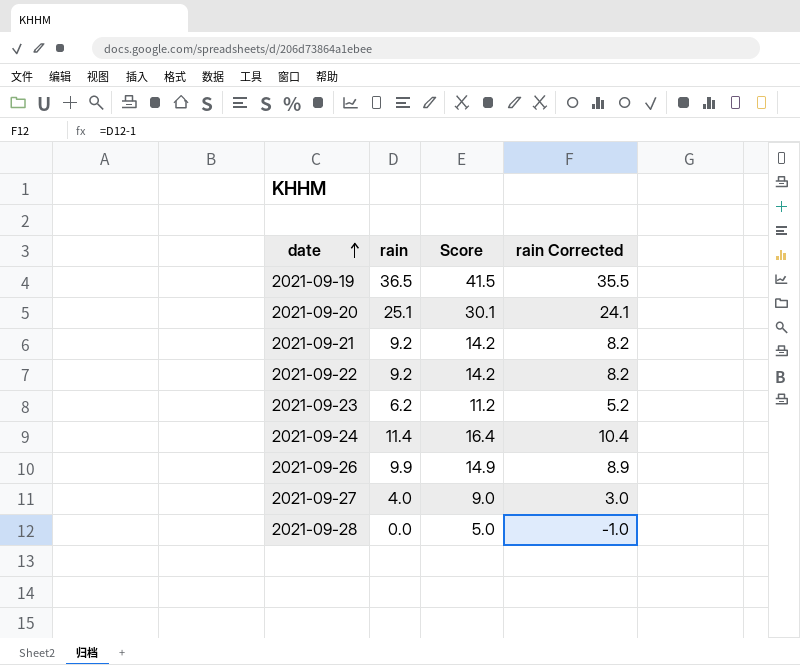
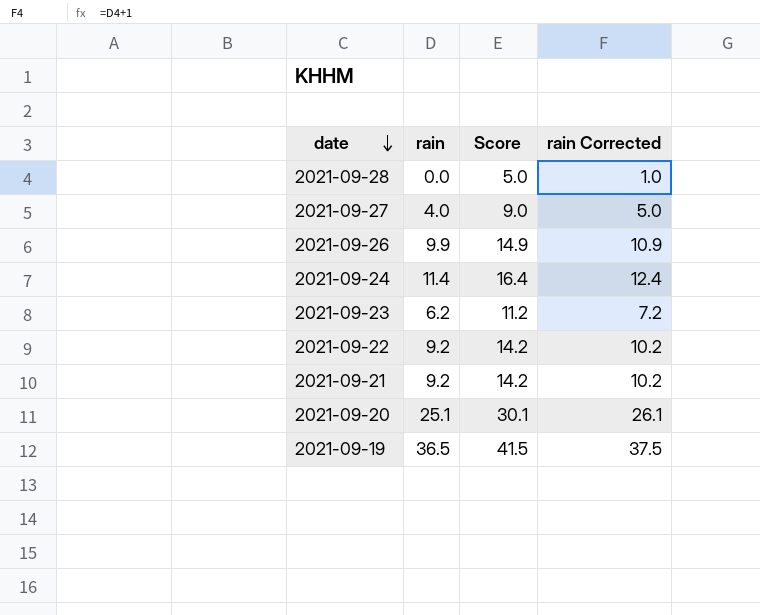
row order: date ascending -> date descending
column rain Corrected | formula: [rain] - 1 -> [rain] + 1

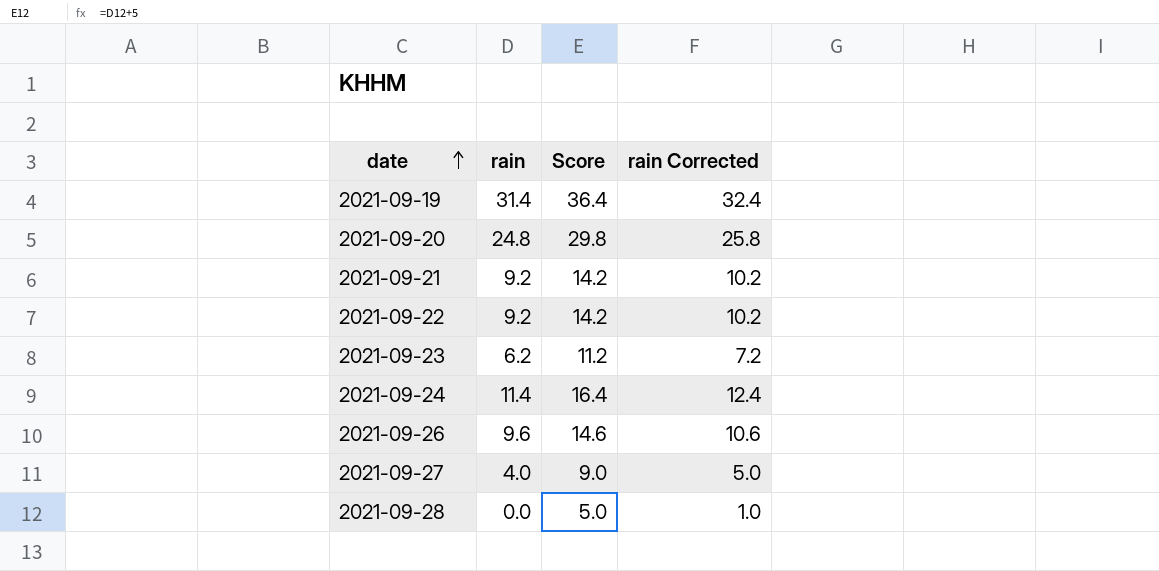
row order: date descending -> date ascending
2021-09-19 | rain: 36.5 -> 31.4
2021-09-19 | Score: 41.5 -> 36.4
2021-09-19 | rain Corrected: 37.5 -> 32.4
2021-09-20 | rain: 25.1 -> 24.8
2021-09-20 | Score: 30.1 -> 29.8
2021-09-20 | rain Corrected: 26.1 -> 25.8
2021-09-26 | rain: 9.9 -> 9.6
2021-09-26 | Score: 14.9 -> 14.6
2021-09-26 | rain Corrected: 10.9 -> 10.6

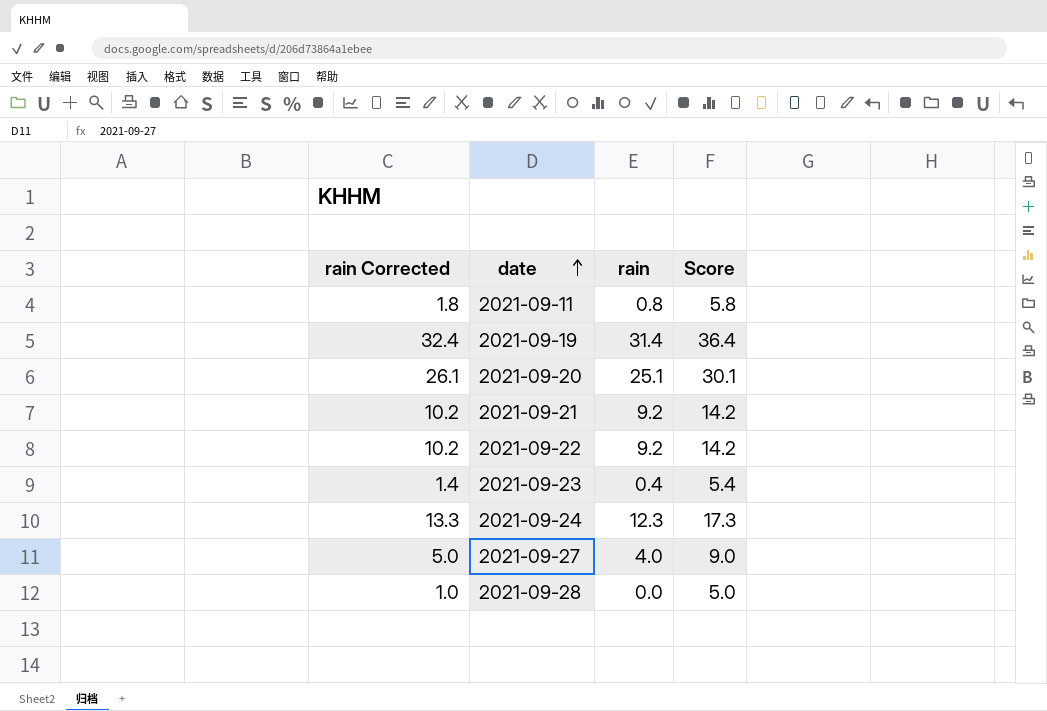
column rain Corrected | position: 4 -> 1
row 2021-09-26: 9.6 | 14.6 | 10.6 -> none
row 2021-09-11: none -> 1.8 | 0.8 | 5.8
2021-09-20 | rain Corrected: 25.8 -> 26.1
2021-09-20 | rain: 24.8 -> 25.1
2021-09-20 | Score: 29.8 -> 30.1
2021-09-23 | rain Corrected: 7.2 -> 1.4
2021-09-23 | rain: 6.2 -> 0.4
2021-09-23 | Score: 11.2 -> 5.4
2021-09-24 | rain Corrected: 12.4 -> 13.3
2021-09-24 | rain: 11.4 -> 12.3
2021-09-24 | Score: 16.4 -> 17.3

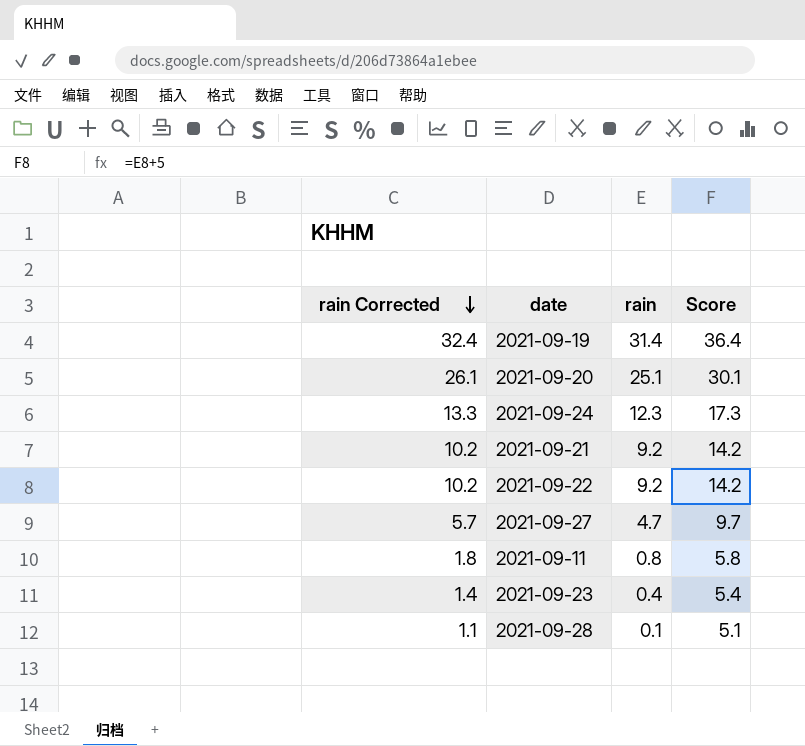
row order: date ascending -> rain Corrected descending
2021-09-27 | rain Corrected: 5.0 -> 5.7
2021-09-27 | rain: 4.0 -> 4.7
2021-09-27 | Score: 9.0 -> 9.7
2021-09-28 | rain Corrected: 1.0 -> 1.1
2021-09-28 | rain: 0.0 -> 0.1
2021-09-28 | Score: 5.0 -> 5.1

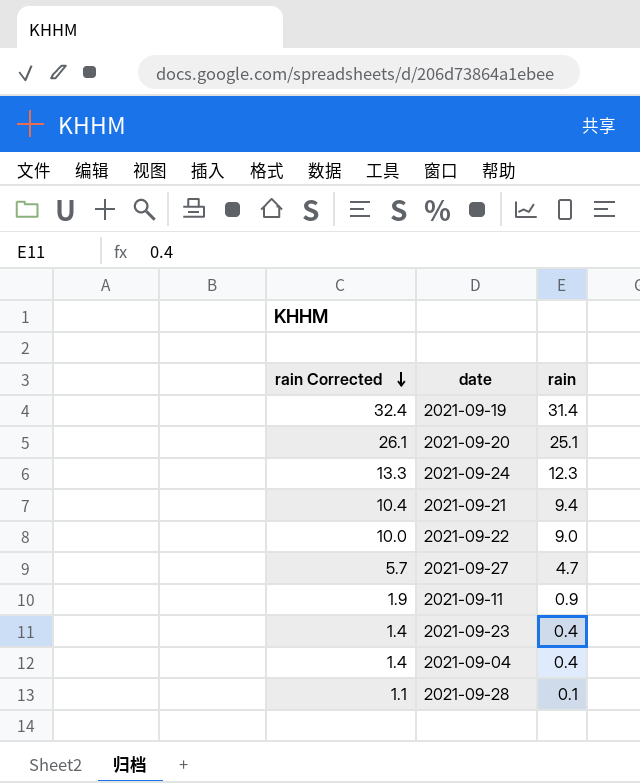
column Score | formula: [rain] + 5 -> none
2021-09-21 | rain Corrected: 10.2 -> 10.4
2021-09-21 | rain: 9.2 -> 9.4
2021-09-22 | rain Corrected: 10.2 -> 10.0
2021-09-22 | rain: 9.2 -> 9.0
2021-09-11 | rain Corrected: 1.8 -> 1.9
2021-09-11 | rain: 0.8 -> 0.9
row 2021-09-04: none -> 1.4 | 0.4

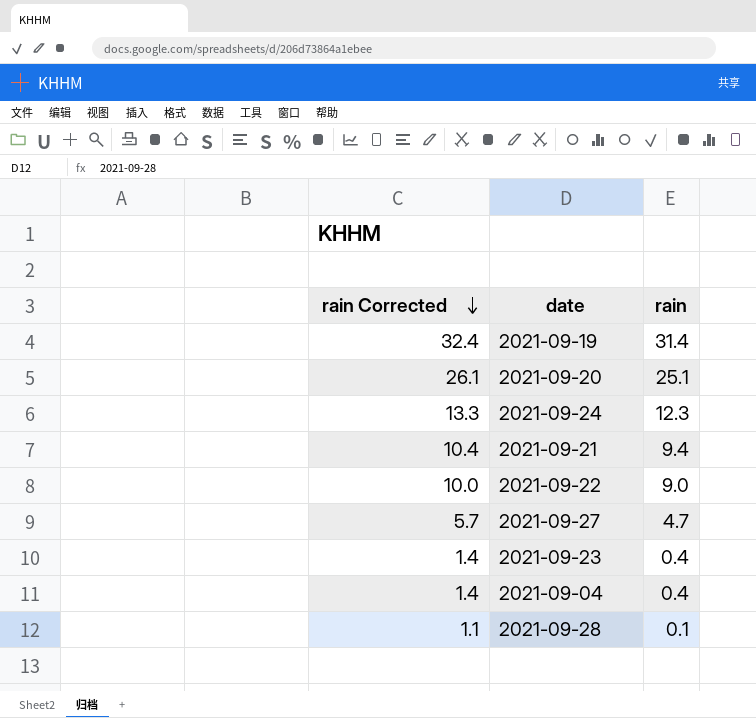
row 2021-09-11: 1.9 | 0.9 -> none

